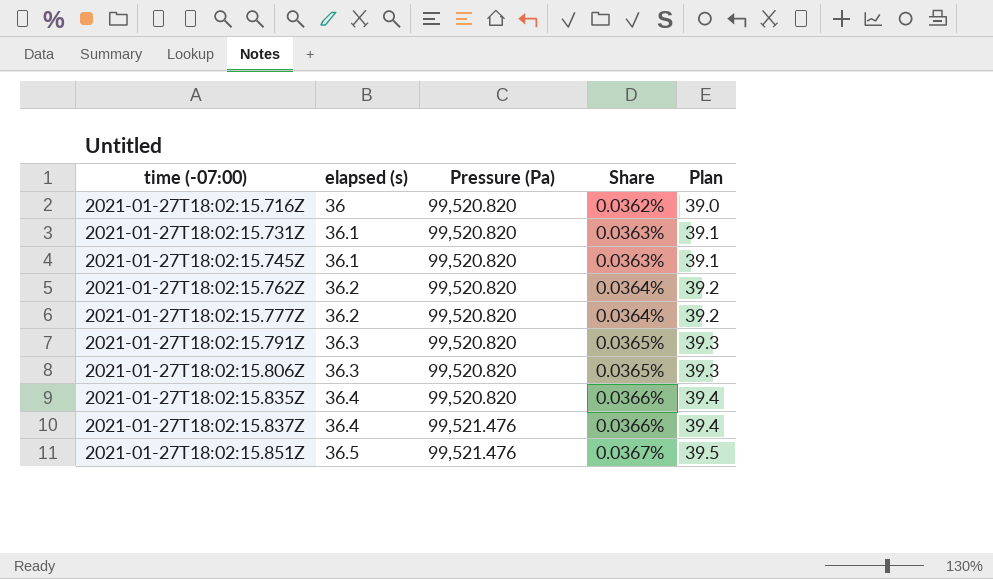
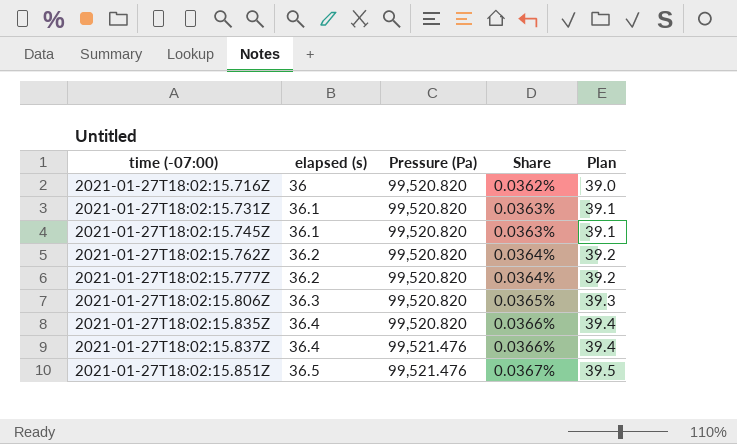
row 2021-01-27T18:02:15.791Z: 36.3 | 99,520.820 | 0.0365% | 39.3 -> none

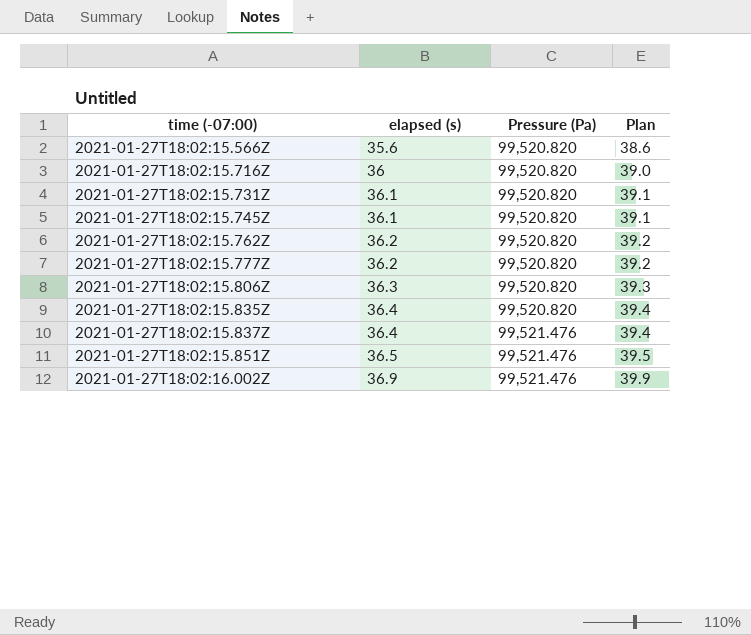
column Share | formula: [elapsed (s)] / [Pressure (Pa)] -> none
row 2021-01-27T18:02:15.566Z: none -> 35.6 | 99,520.820 | 38.6
row 2021-01-27T18:02:16.002Z: none -> 36.9 | 99,521.476 | 39.9

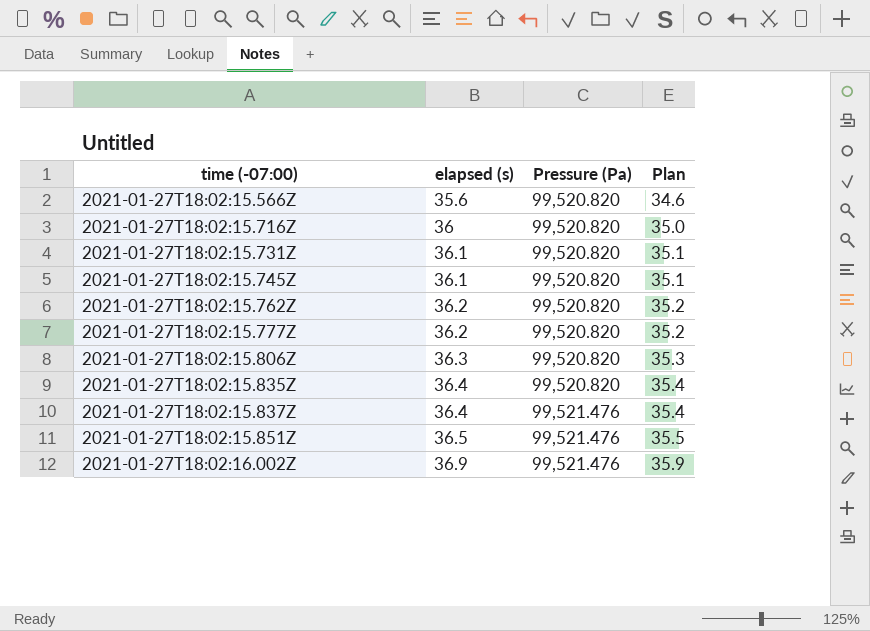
column Plan | formula: [elapsed (s)] + 3 -> [elapsed (s)] - 1

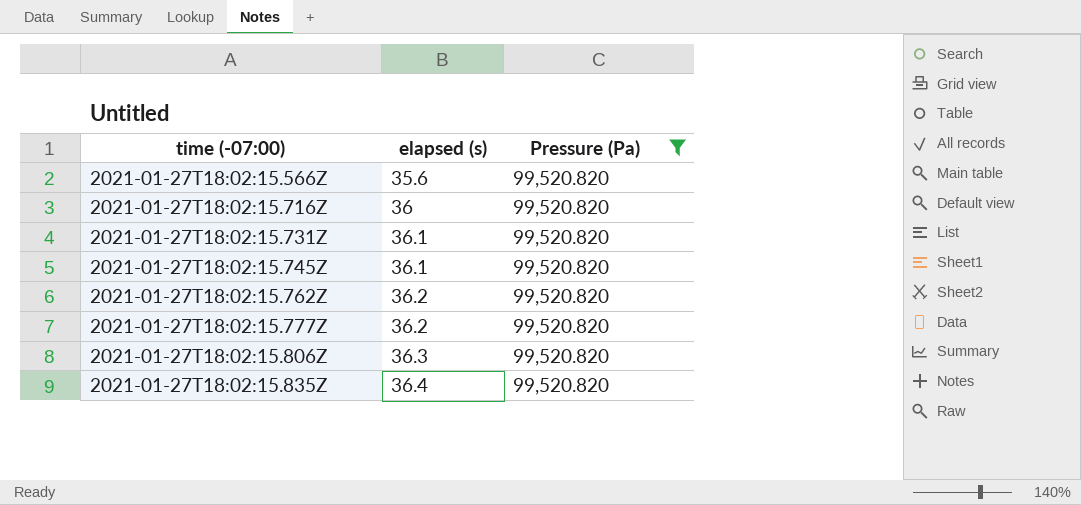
filter: none -> Pressure (Pa) = 99,520.820
column Plan | formula: [elapsed (s)] - 1 -> none

